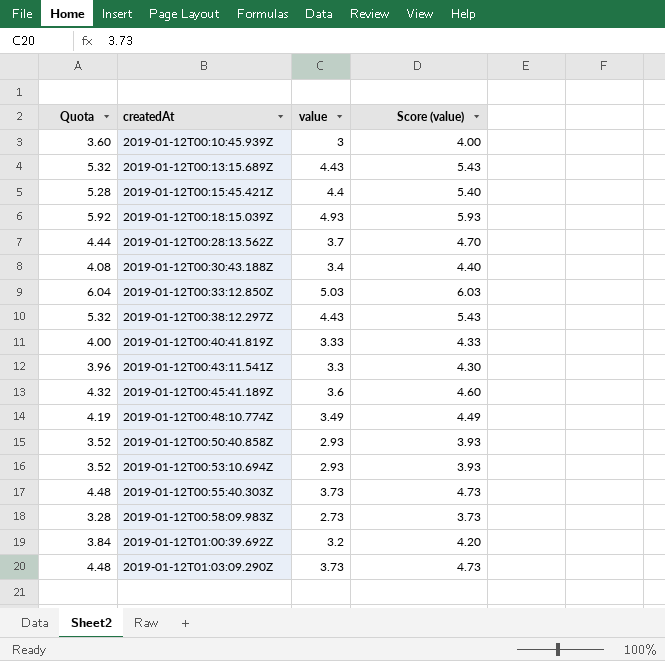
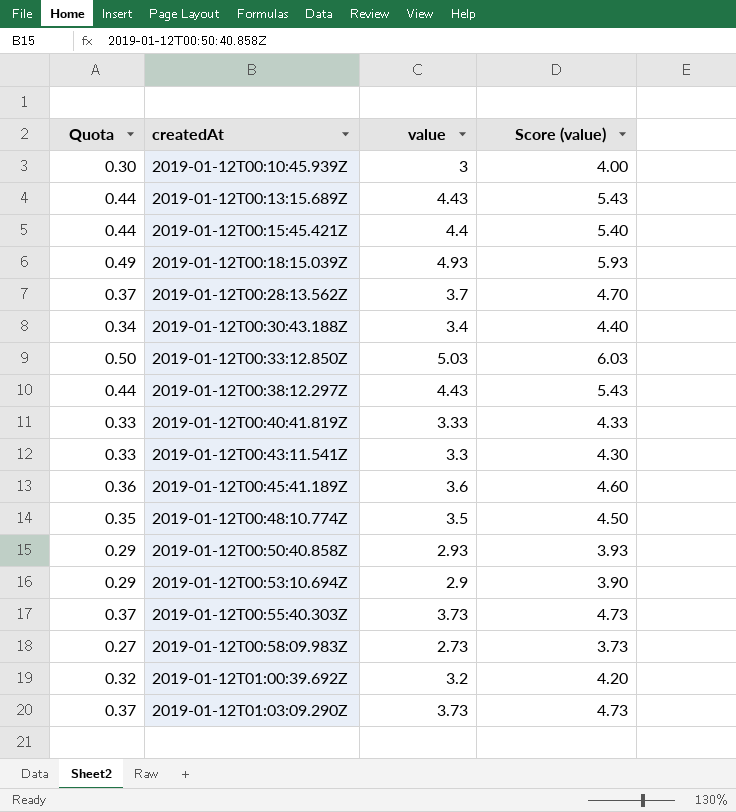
column Quota | formula: [value] * 1.2 -> [value] * 0.1
2019-01-12T00:48:10.774Z | value: 3.49 -> 3.5
2019-01-12T00:48:10.774Z | Score (value): 4.49 -> 4.50
2019-01-12T00:53:10.694Z | value: 2.93 -> 2.9
2019-01-12T00:53:10.694Z | Score (value): 3.93 -> 3.90

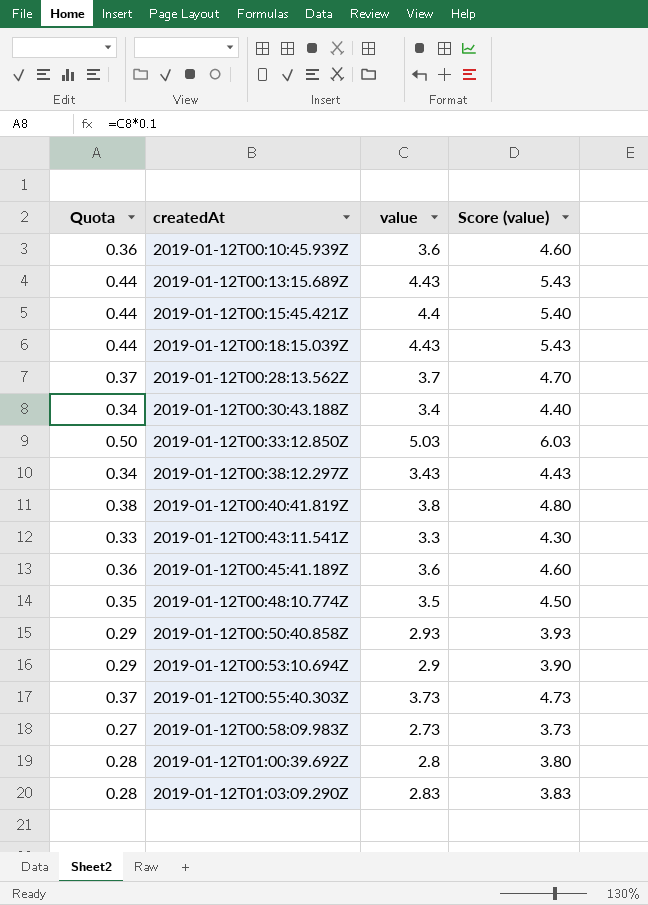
2019-01-12T00:10:45.939Z | Quota: 0.30 -> 0.36
2019-01-12T00:10:45.939Z | value: 3 -> 3.6
2019-01-12T00:10:45.939Z | Score (value): 4.00 -> 4.60
2019-01-12T00:18:15.039Z | Quota: 0.49 -> 0.44
2019-01-12T00:18:15.039Z | value: 4.93 -> 4.43
2019-01-12T00:18:15.039Z | Score (value): 5.93 -> 5.43
2019-01-12T00:38:12.297Z | Quota: 0.44 -> 0.34
2019-01-12T00:38:12.297Z | value: 4.43 -> 3.43
2019-01-12T00:38:12.297Z | Score (value): 5.43 -> 4.43
2019-01-12T00:40:41.819Z | Quota: 0.33 -> 0.38
2019-01-12T00:40:41.819Z | value: 3.33 -> 3.8
2019-01-12T00:40:41.819Z | Score (value): 4.33 -> 4.80
2019-01-12T01:00:39.692Z | Quota: 0.32 -> 0.28
2019-01-12T01:00:39.692Z | value: 3.2 -> 2.8
2019-01-12T01:00:39.692Z | Score (value): 4.20 -> 3.80
2019-01-12T01:03:09.290Z | Quota: 0.37 -> 0.28
2019-01-12T01:03:09.290Z | value: 3.73 -> 2.83
2019-01-12T01:03:09.290Z | Score (value): 4.73 -> 3.83

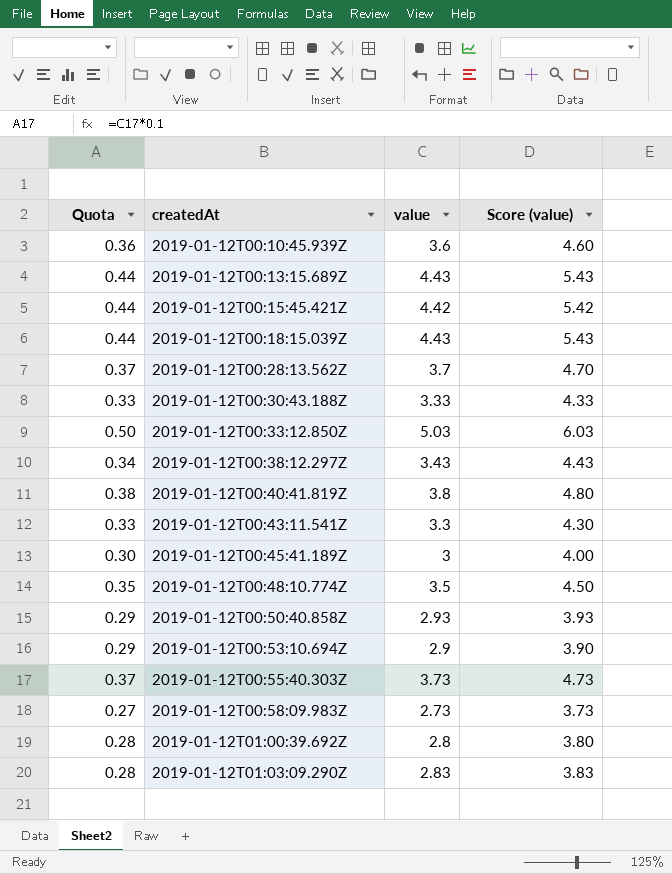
2019-01-12T00:15:45.421Z | value: 4.4 -> 4.42
2019-01-12T00:15:45.421Z | Score (value): 5.40 -> 5.42
2019-01-12T00:30:43.188Z | Quota: 0.34 -> 0.33
2019-01-12T00:30:43.188Z | value: 3.4 -> 3.33
2019-01-12T00:30:43.188Z | Score (value): 4.40 -> 4.33
2019-01-12T00:45:41.189Z | Quota: 0.36 -> 0.30
2019-01-12T00:45:41.189Z | value: 3.6 -> 3
2019-01-12T00:45:41.189Z | Score (value): 4.60 -> 4.00

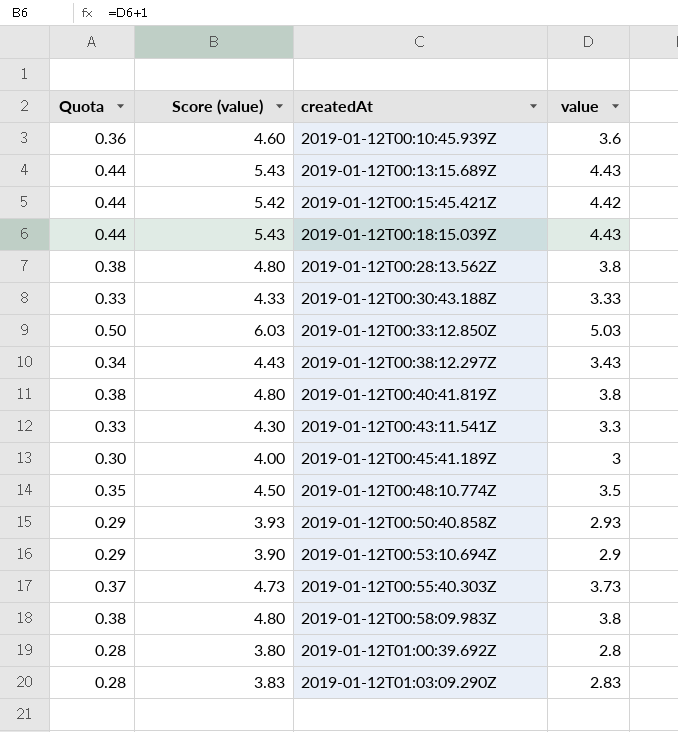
column Score (value) | position: 4 -> 2
2019-01-12T00:28:13.562Z | Quota: 0.37 -> 0.38
2019-01-12T00:28:13.562Z | Score (value): 4.70 -> 4.80
2019-01-12T00:28:13.562Z | value: 3.7 -> 3.8
2019-01-12T00:58:09.983Z | Quota: 0.27 -> 0.38
2019-01-12T00:58:09.983Z | Score (value): 3.73 -> 4.80
2019-01-12T00:58:09.983Z | value: 2.73 -> 3.8

